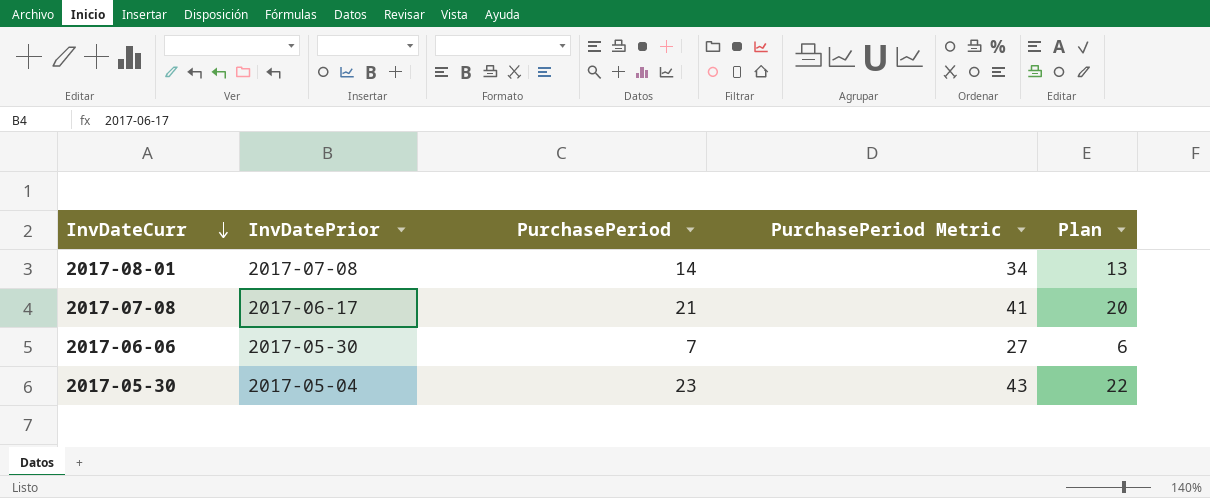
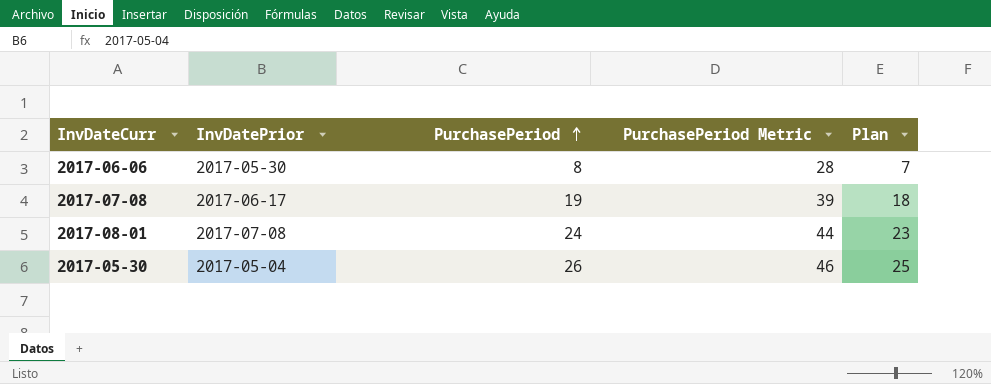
row order: InvDateCurr descending -> PurchasePeriod ascending
2017-06-06 | PurchasePeriod: 7 -> 8
2017-06-06 | PurchasePeriod Metric: 27 -> 28
2017-06-06 | Plan: 6 -> 7
2017-07-08 | PurchasePeriod: 21 -> 19
2017-07-08 | PurchasePeriod Metric: 41 -> 39
2017-07-08 | Plan: 20 -> 18
2017-08-01 | PurchasePeriod: 14 -> 24
2017-08-01 | PurchasePeriod Metric: 34 -> 44
2017-08-01 | Plan: 13 -> 23
2017-05-30 | PurchasePeriod: 23 -> 26
2017-05-30 | PurchasePeriod Metric: 43 -> 46
2017-05-30 | Plan: 22 -> 25

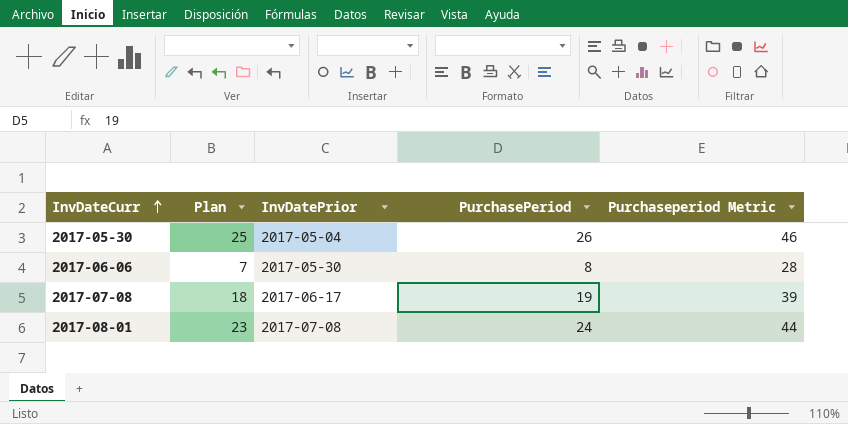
row order: PurchasePeriod ascending -> InvDateCurr ascending
column Plan | position: 5 -> 2
column name: PurchasePeriod Metric -> Purchaseperiod Metric

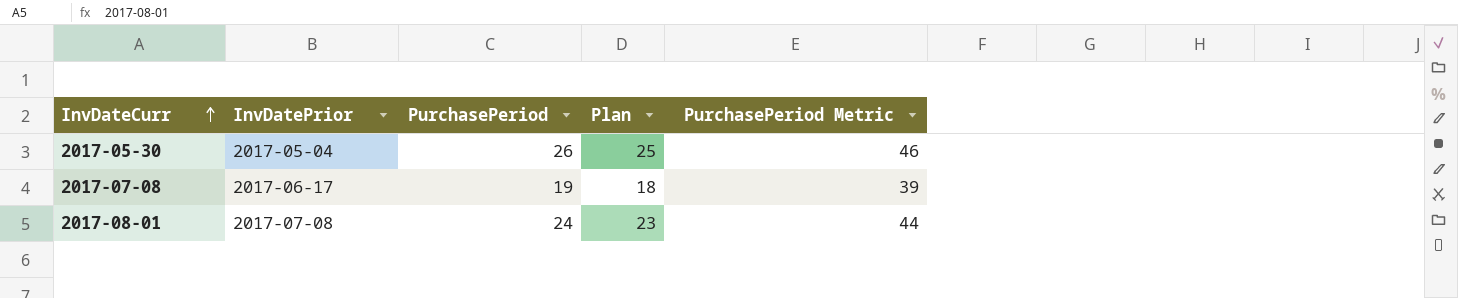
column Plan | position: 2 -> 4
column name: Purchaseperiod Metric -> PurchasePeriod Metric
row 2017-06-06: 7 | 2017-05-30 | 8 | 28 -> none

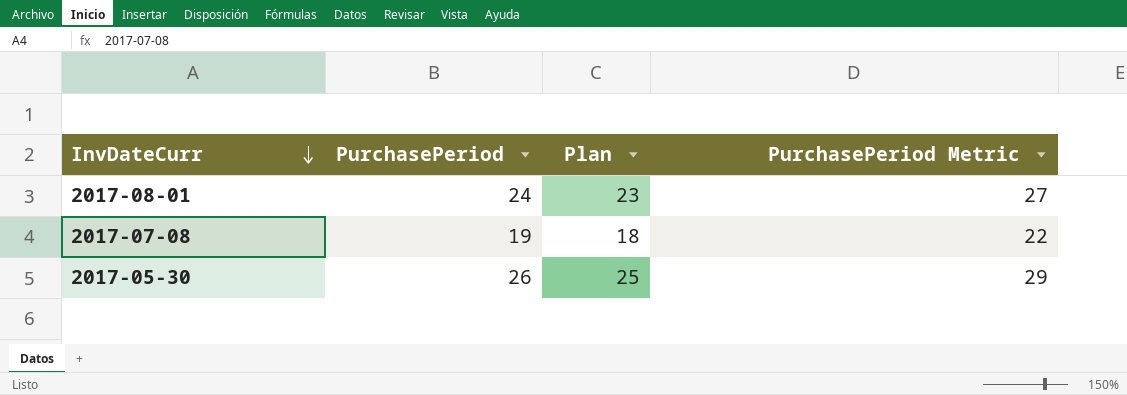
row order: InvDateCurr ascending -> InvDateCurr descending
column InvDatePrior | position: 2 -> none
column PurchasePeriod Metric | formula: [PurchasePeriod] + 20 -> [PurchasePeriod] + 3

